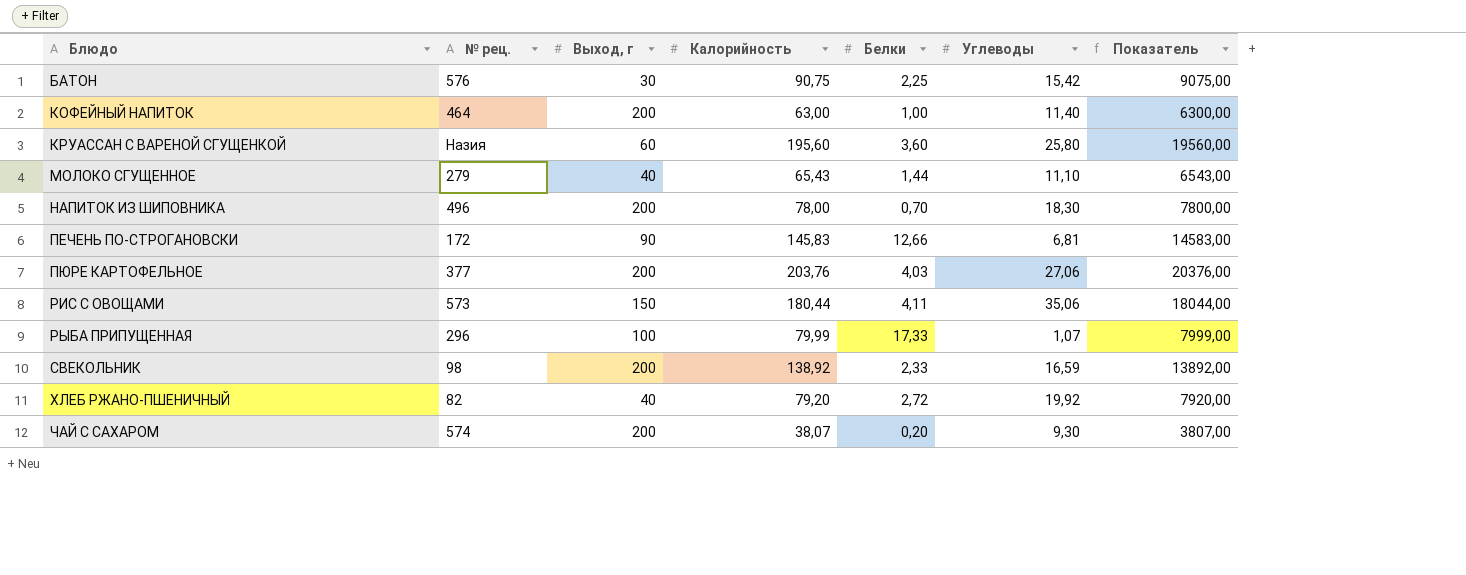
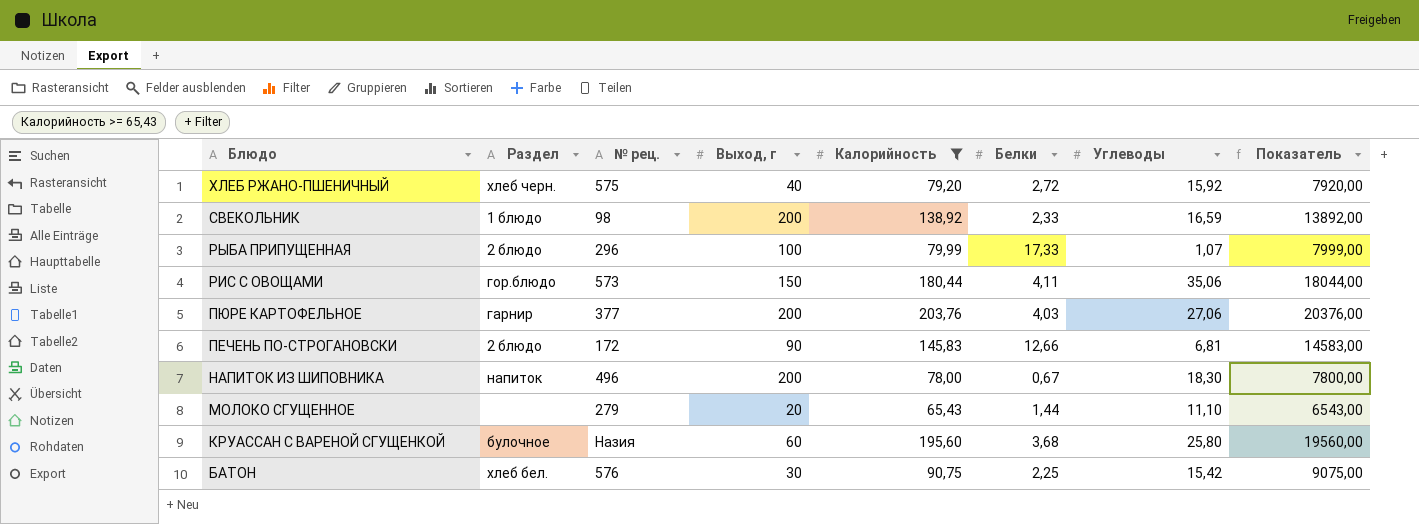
filter: none -> Калорийность >= 65,43
row order: Блюдо ascending -> Блюдо descending
column Раздел | position: none -> 2
ХЛЕБ РЖАНО-ПШЕНИЧНЫЙ | № рец.: 82 -> 575
ХЛЕБ РЖАНО-ПШЕНИЧНЫЙ | Углеводы: 19,92 -> 15,92
НАПИТОК ИЗ ШИПОВНИКА | Белки: 0,70 -> 0,67
МОЛОКО СГУЩЕННОЕ | Выход, г: 40 -> 20
КРУАССАН С ВАРЕНОЙ СГУЩЕНКОЙ | Белки: 3,60 -> 3,68

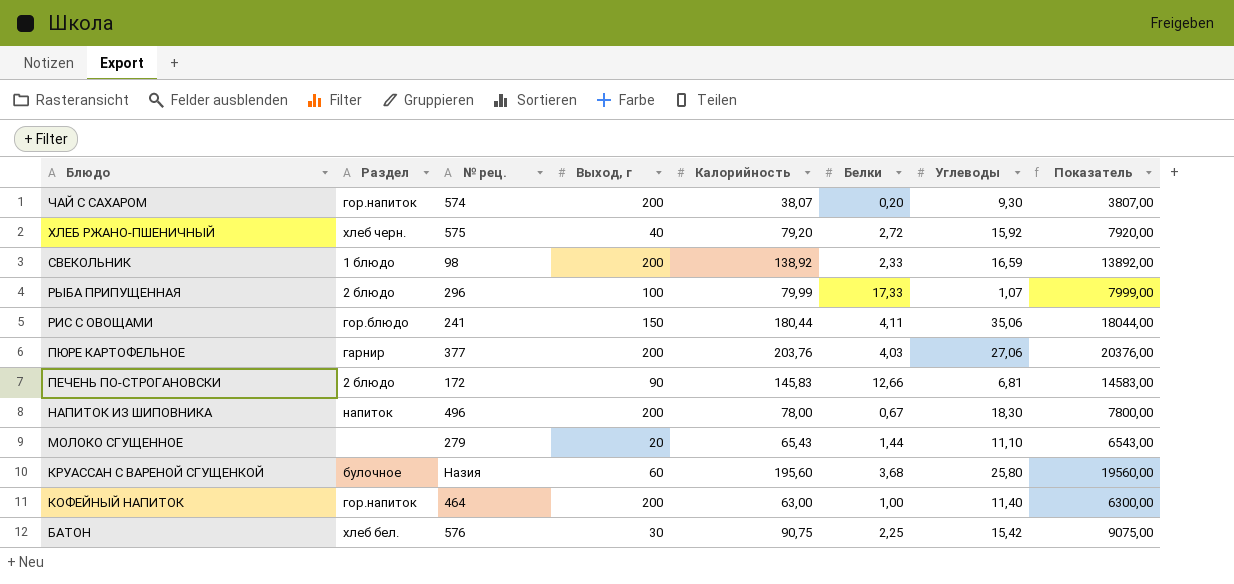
filter: Калорийность >= 65,43 -> none
РИС С ОВОЩАМИ | № рец.: 573 -> 241

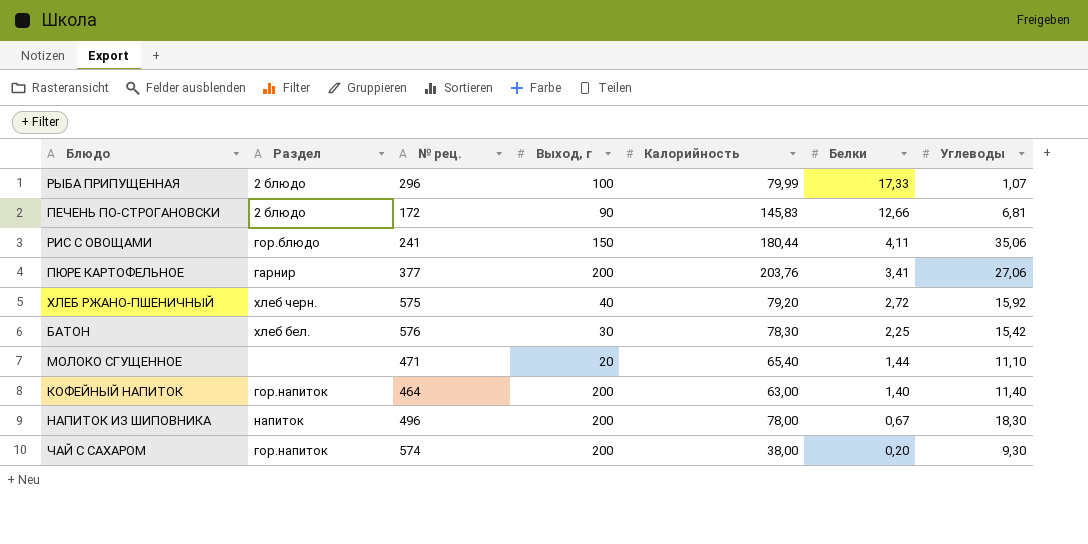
row order: Блюдо descending -> Белки descending
column Показатель | formula: [Калорийность] * 100 -> none
row СВЕКОЛЬНИК: 1 блюдо | 98 | 200 | 138,92 | 2,33 | 16,59 | 13892,00 -> none
row КРУАССАН С ВАРЕНОЙ СГУЩЕНКОЙ: булочное | Назия | 60 | 195,60 | 3,68 | 25,80 | 19560,00 -> none
ПЮРЕ КАРТОФЕЛЬНОЕ | Белки: 4,03 -> 3,41
БАТОН | Калорийность: 90,75 -> 78,30
МОЛОКО СГУЩЕННОЕ | № рец.: 279 -> 471
МОЛОКО СГУЩЕННОЕ | Калорийность: 65,43 -> 65,40
КОФЕЙНЫЙ НАПИТОК | Белки: 1,00 -> 1,40
ЧАЙ С САХАРОМ | Калорийность: 38,07 -> 38,00

